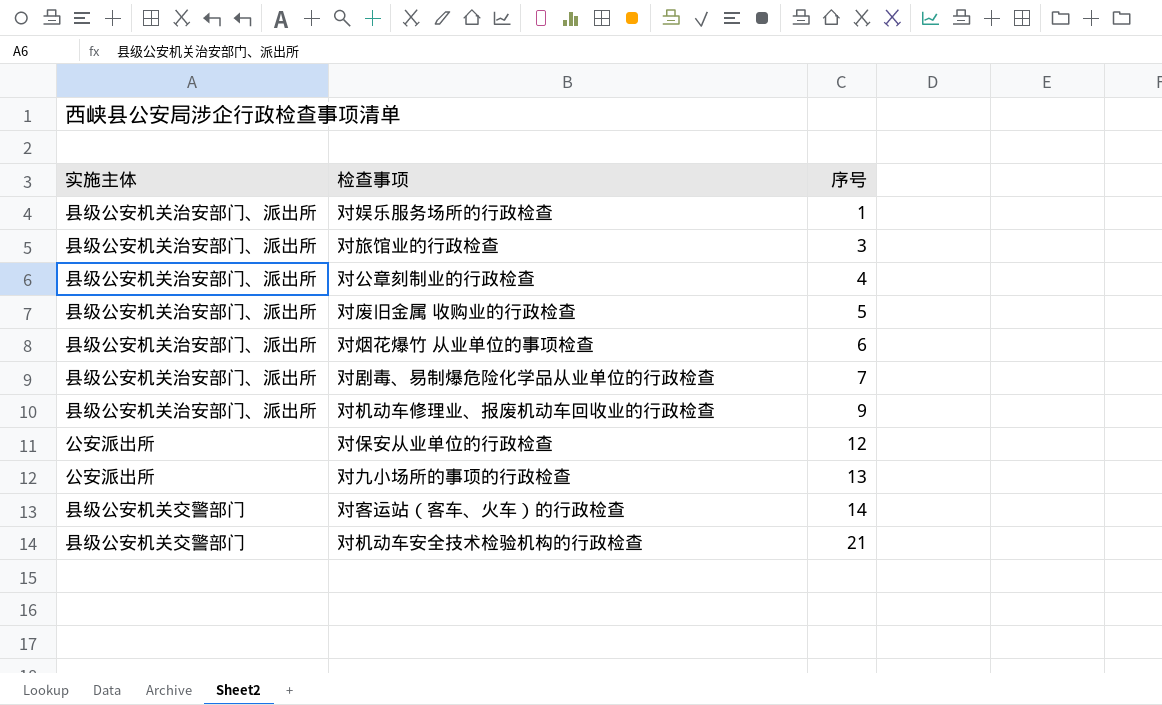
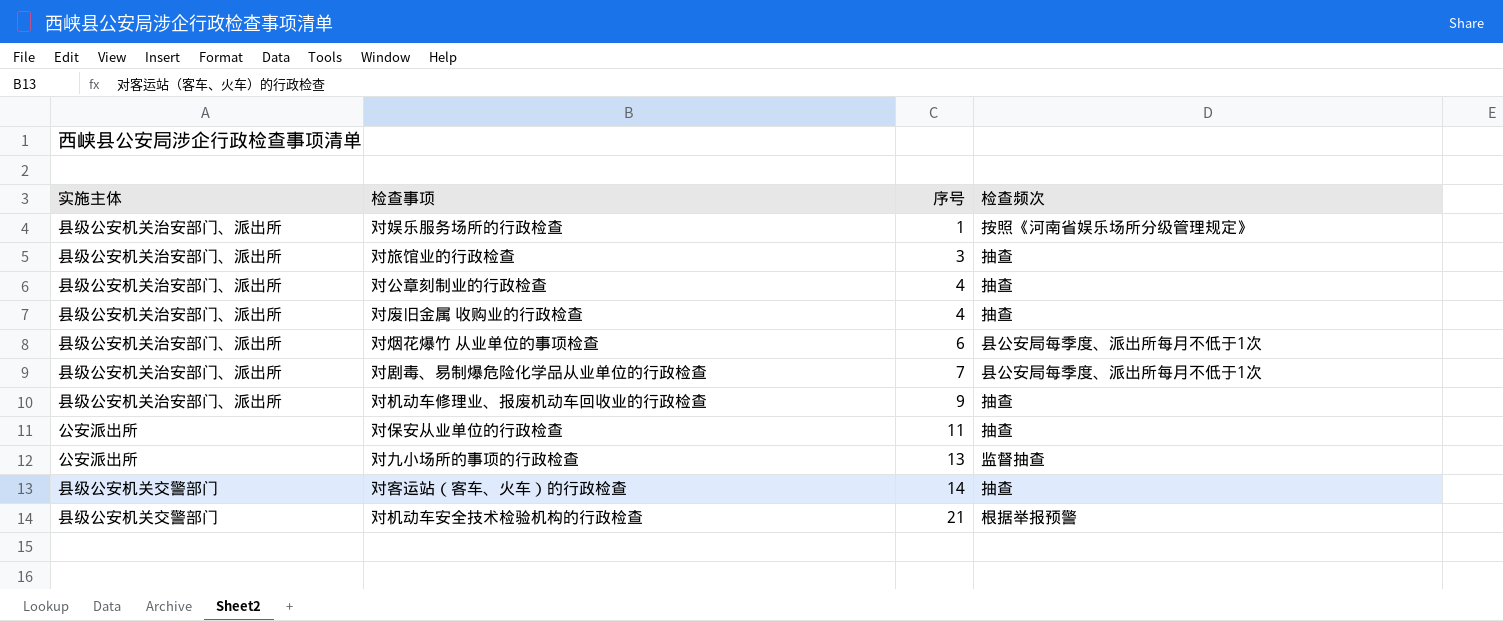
column 检查频次 | position: none -> 4
对废旧金属 收购业的行政检查 | 序号: 5 -> 4
对保安从业单位的行政检查 | 序号: 12 -> 11

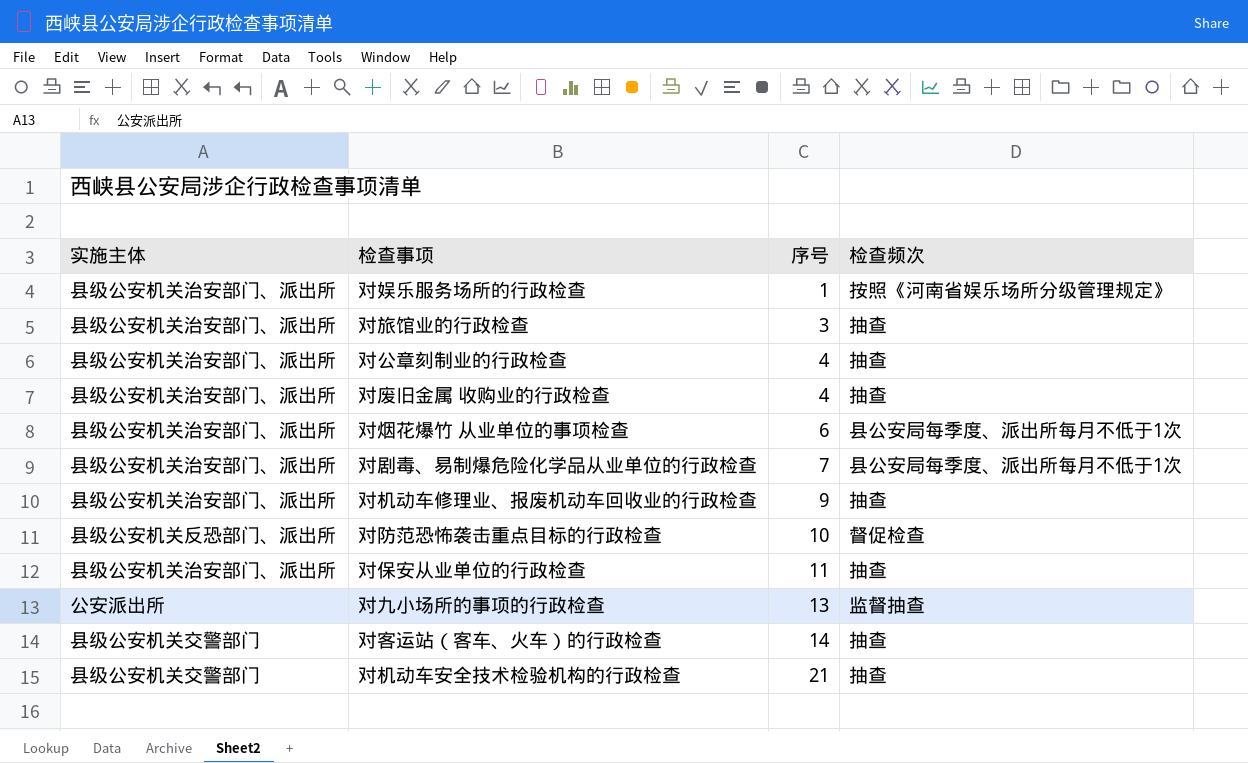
row 对防范恐怖袭击重点目标的行政检查: none -> 县级公安机关反恐部门、派出所 | 10 | 督促检查
对保安从业单位的行政检查 | 实施主体: 公安派出所 -> 县级公安机关治安部门、派出所
对机动车安全技术检验机构的行政检查 | 检查频次: 根据举报预警 -> 抽查

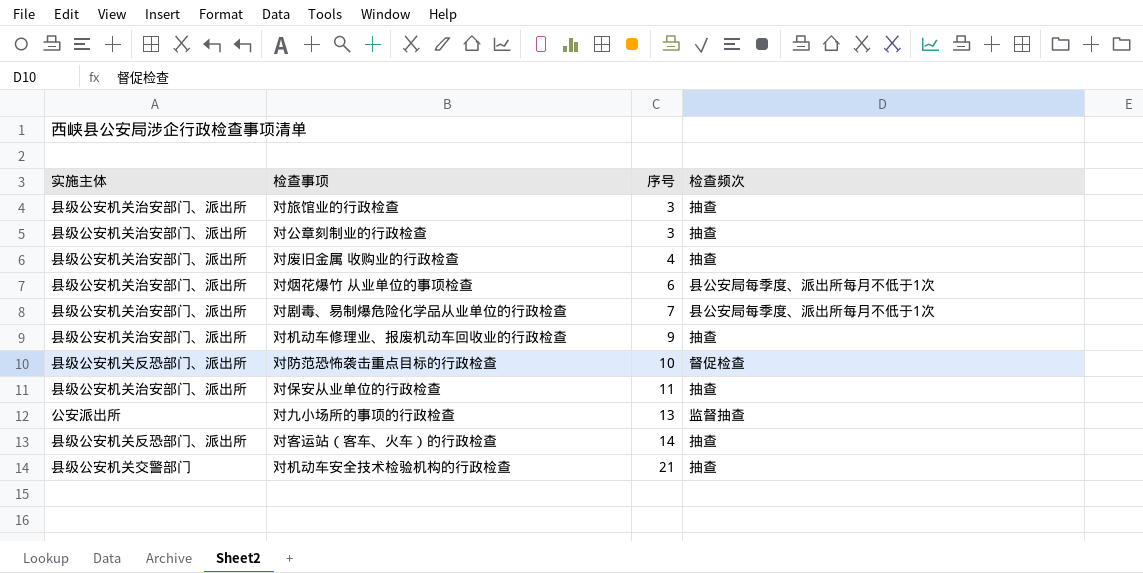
row 对娱乐服务场所的行政检查: 县级公安机关治安部门、派出所 | 1 | 按照《河南省娱乐场所分级管理规定》 -> none
对公章刻制业的行政检查 | 序号: 4 -> 3
对客运站（客车、火车）的行政检查 | 实施主体: 县级公安机关交警部门 -> 县级公安机关反恐部门、派出所

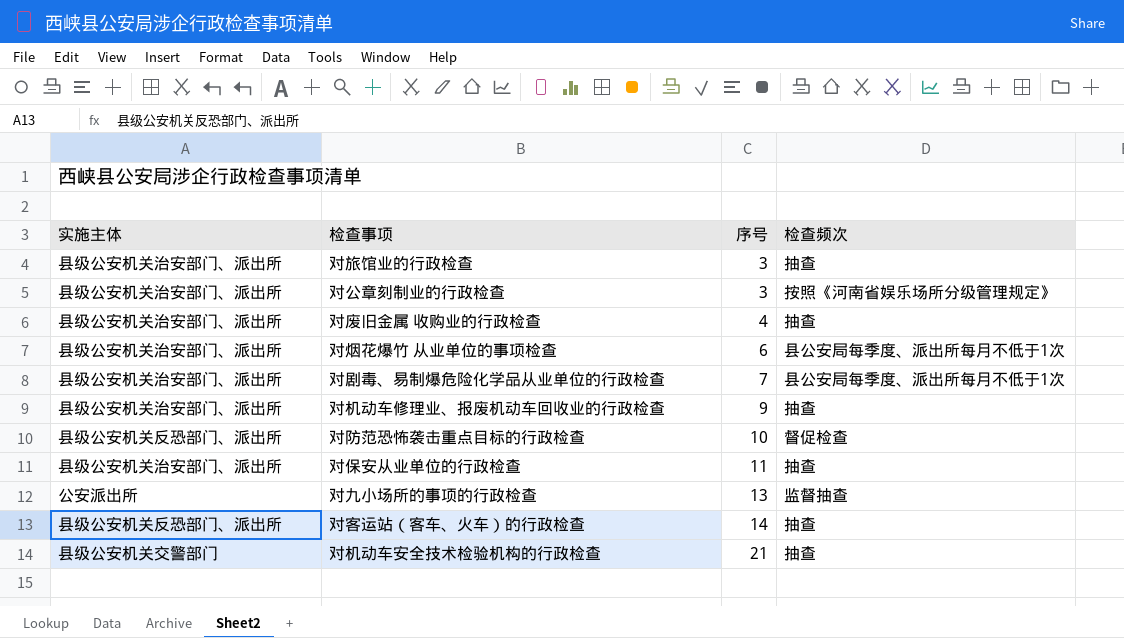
对公章刻制业的行政检查 | 检查频次: 抽查 -> 按照《河南省娱乐场所分级管理规定》

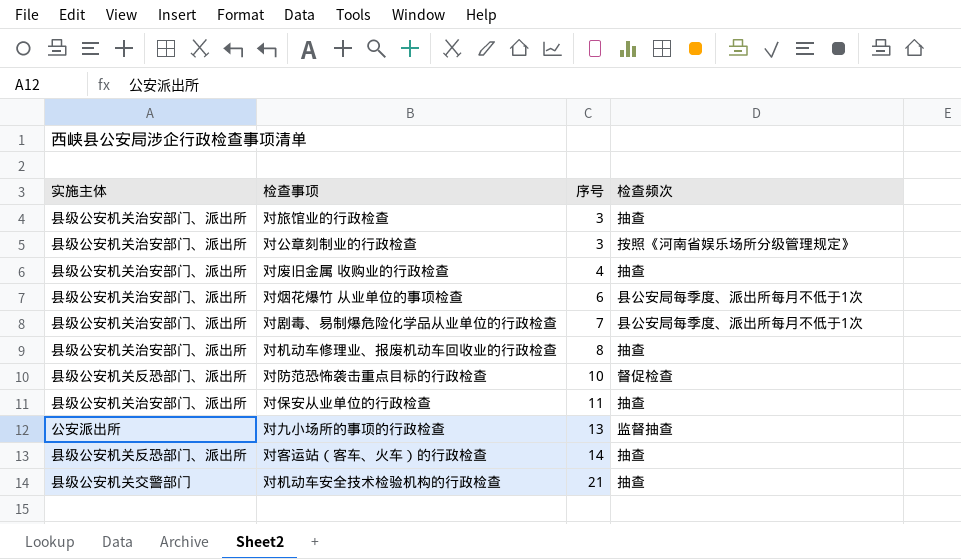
对机动车修理业、报废机动车回收业的行政检查 | 序号: 9 -> 8

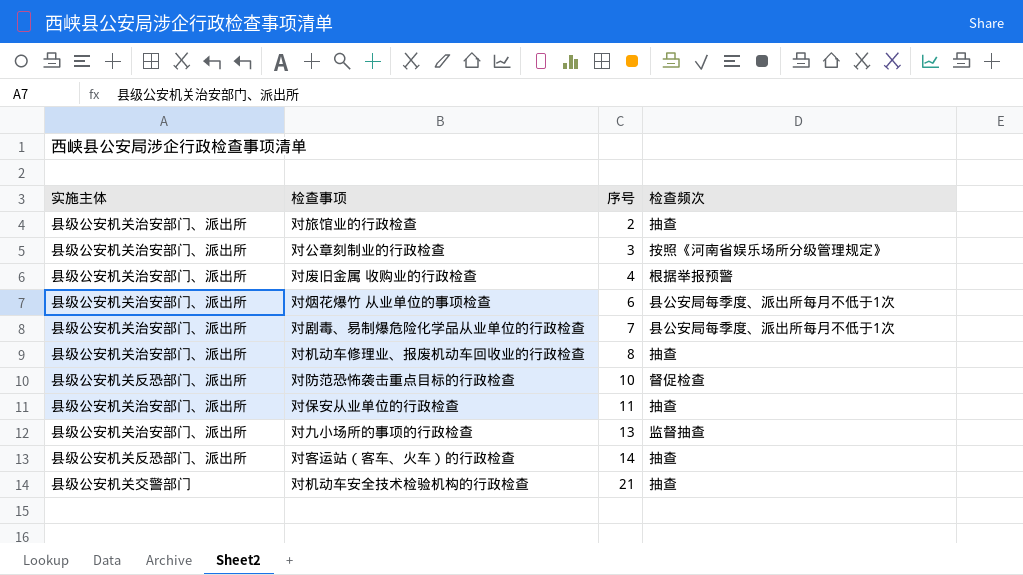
对旅馆业的行政检查 | 序号: 3 -> 2
对废旧金属 收购业的行政检查 | 检查频次: 抽查 -> 根据举报预警
对九小场所的事项的行政检查 | 实施主体: 公安派出所 -> 县级公安机关治安部门、派出所

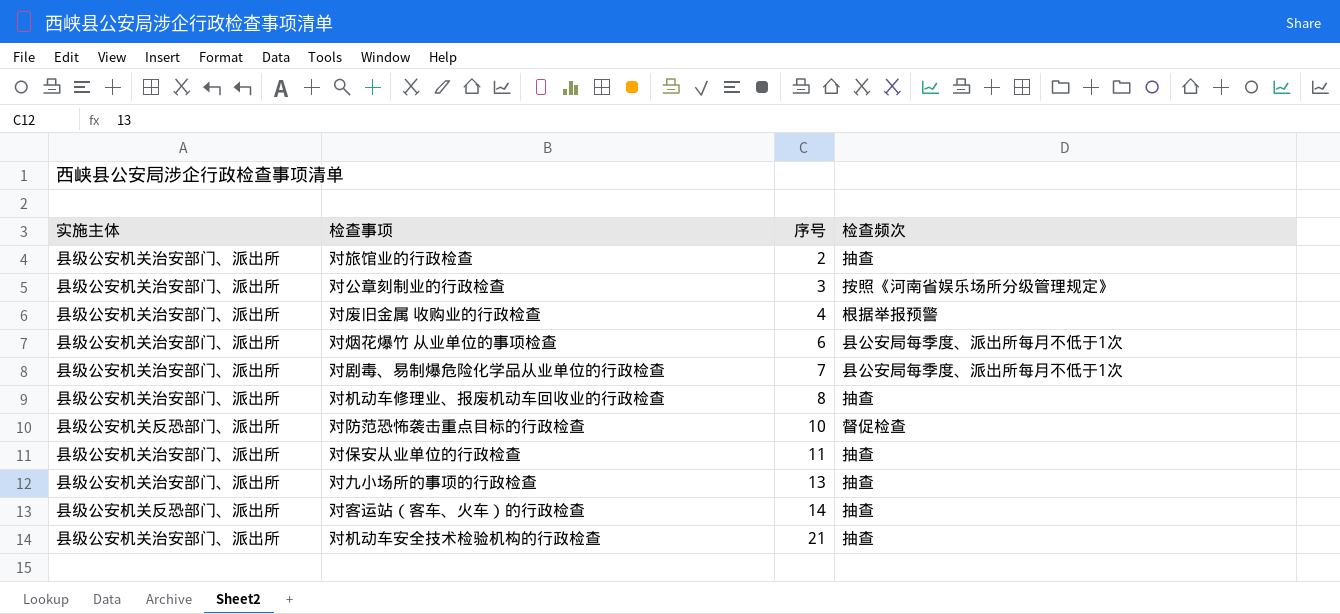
对九小场所的事项的行政检查 | 检查频次: 监督抽查 -> 抽查
对机动车安全技术检验机构的行政检查 | 实施主体: 县级公安机关交警部门 -> 县级公安机关治安部门、派出所

